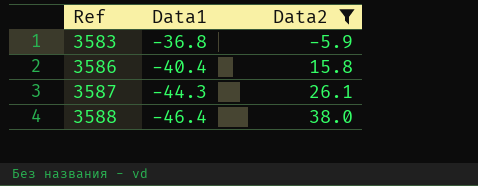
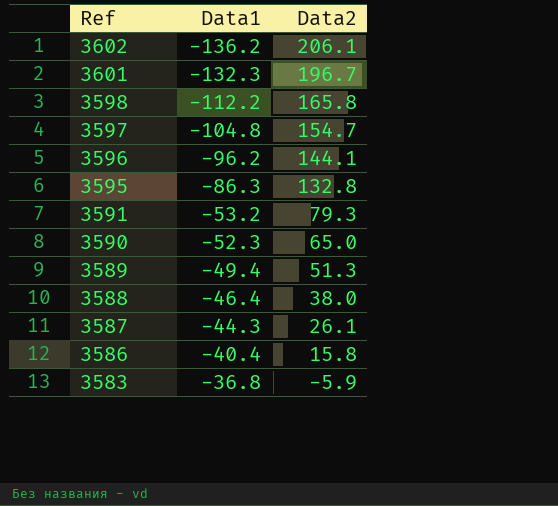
filter: Data2 <= 38.0 -> none
row order: Ref ascending -> Ref descending

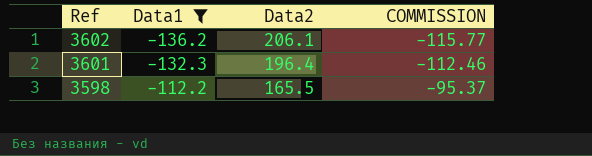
filter: none -> Data1 <= -112.2
column COMMISSION | formula: none -> [Data1] * 0.85
3601 | Data2: 196.7 -> 196.4
3598 | Data2: 165.8 -> 165.5

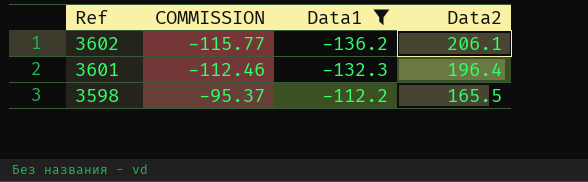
column COMMISSION | position: 4 -> 2

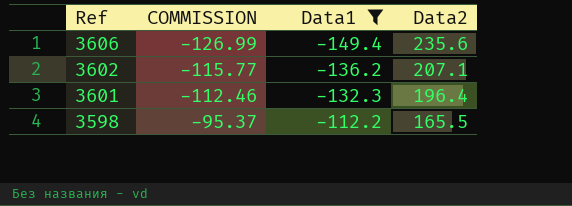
row 3606: none -> -126.99 | -149.4 | 235.6
3602 | Data2: 206.1 -> 207.1

